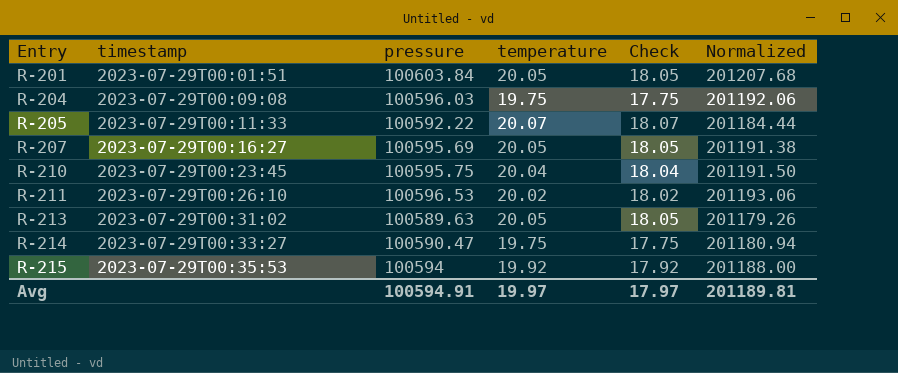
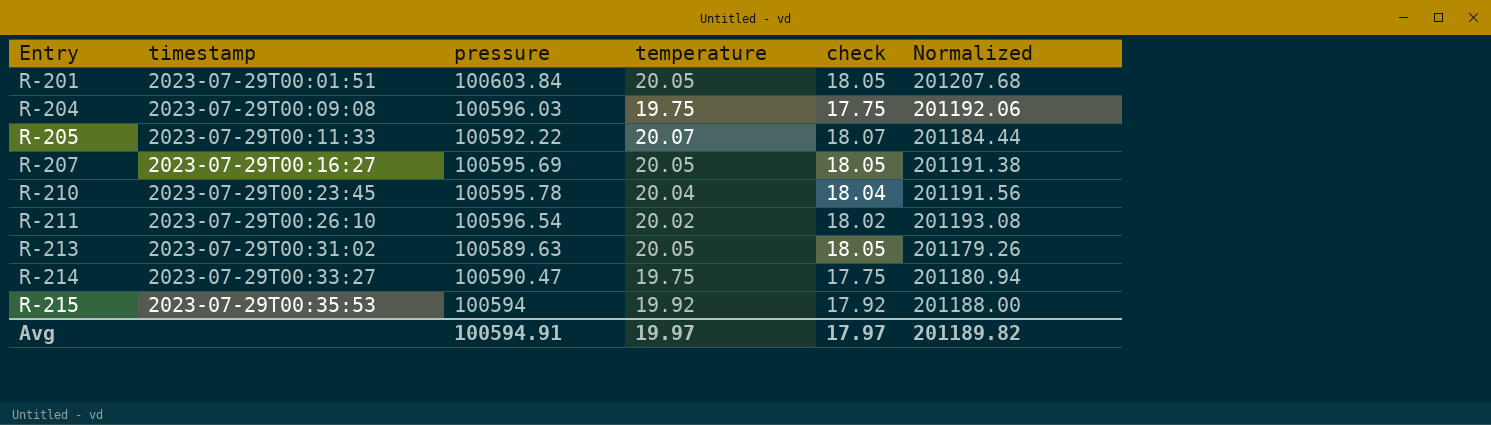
column name: Check -> check
R-210 | pressure: 100595.75 -> 100595.78
R-210 | Normalized: 201191.50 -> 201191.56
R-211 | pressure: 100596.53 -> 100596.54
R-211 | Normalized: 201193.06 -> 201193.08
Avg | Normalized: 201189.81 -> 201189.82

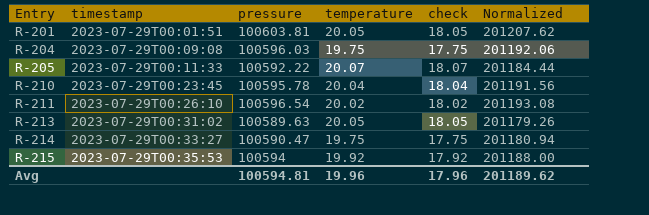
row R-207: 2023-07-29T00:16:27 | 100595.69 | 20.05 | 18.05 | 201191.38 -> none
R-201 | pressure: 100603.84 -> 100603.81
R-201 | Normalized: 201207.68 -> 201207.62
Avg | pressure: 100594.91 -> 100594.81
Avg | temperature: 19.97 -> 19.96
Avg | check: 17.97 -> 17.96
Avg | Normalized: 201189.82 -> 201189.62

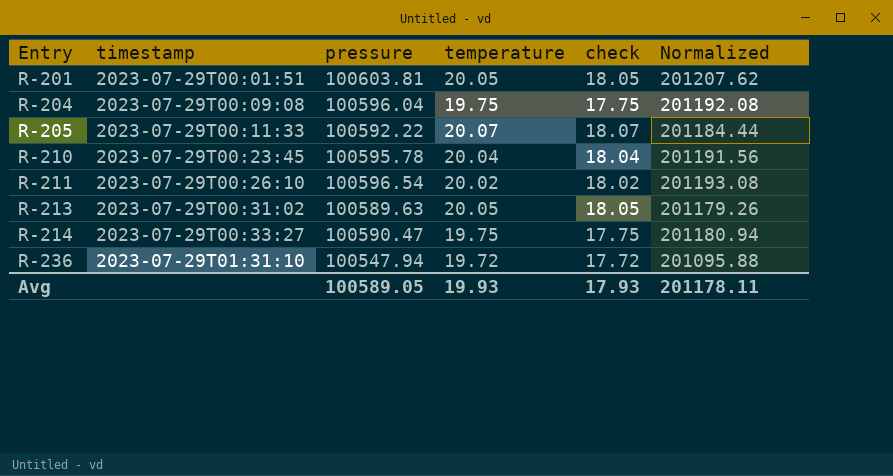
row R-215: 2023-07-29T00:35:53 | 100594 | 19.92 | 17.92 | 201188.00 -> none
R-204 | pressure: 100596.03 -> 100596.04
R-204 | Normalized: 201192.06 -> 201192.08
row R-236: none -> 2023-07-29T01:31:10 | 100547.94 | 19.72 | 17.72 | 201095.88
Avg | pressure: 100594.81 -> 100589.05
Avg | temperature: 19.96 -> 19.93
Avg | check: 17.96 -> 17.93
Avg | Normalized: 201189.62 -> 201178.11

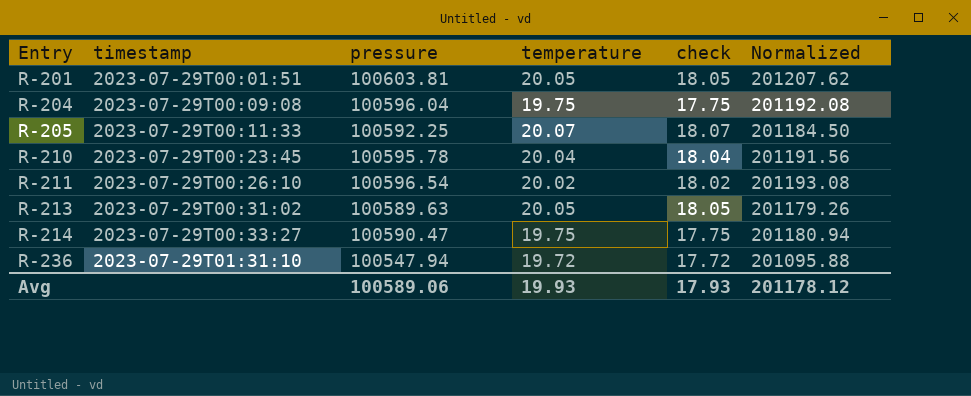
R-205 | pressure: 100592.22 -> 100592.25
R-205 | Normalized: 201184.44 -> 201184.50
Avg | pressure: 100589.05 -> 100589.06
Avg | Normalized: 201178.11 -> 201178.12

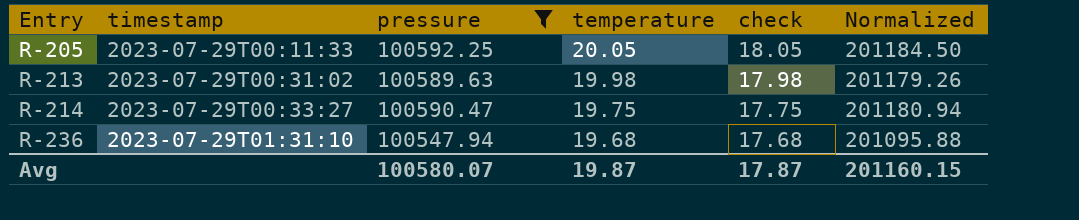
filter: none -> pressure <= 100592.25
R-205 | temperature: 20.07 -> 20.05
R-205 | check: 18.07 -> 18.05
R-213 | temperature: 20.05 -> 19.98
R-213 | check: 18.05 -> 17.98
R-236 | temperature: 19.72 -> 19.68
R-236 | check: 17.72 -> 17.68
Avg | pressure: 100589.06 -> 100580.07
Avg | temperature: 19.93 -> 19.87
Avg | check: 17.93 -> 17.87
Avg | Normalized: 201178.12 -> 201160.15

